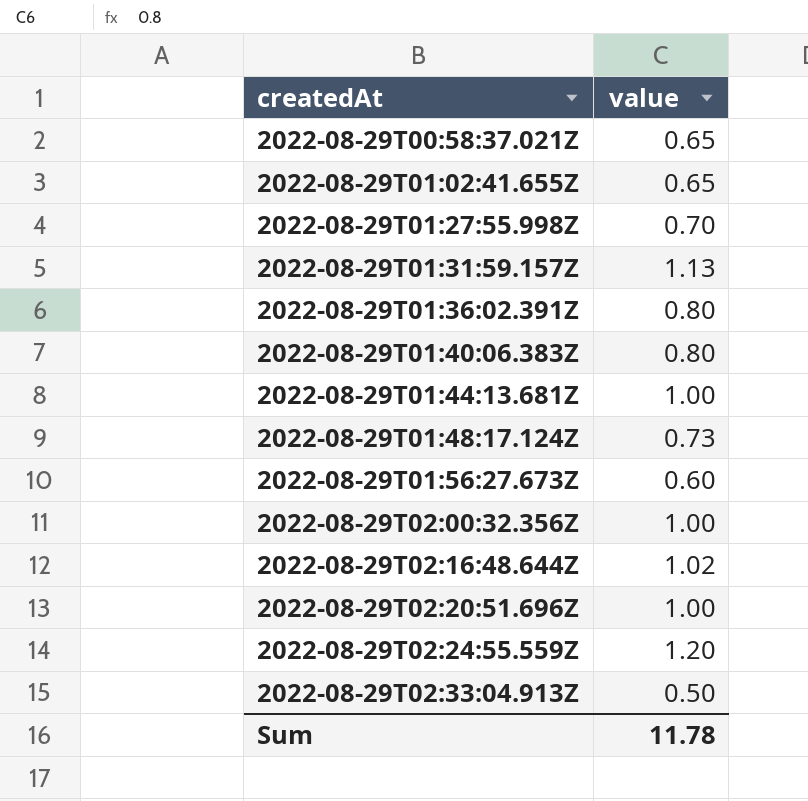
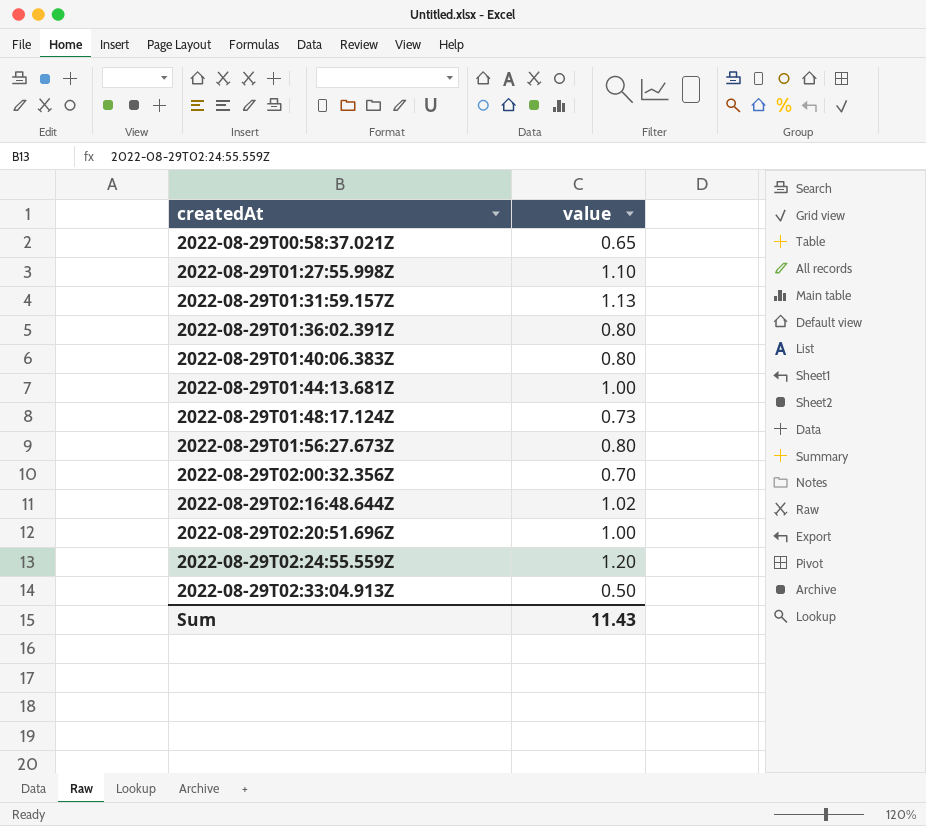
row 2022-08-29T01:02:41.655Z: 0.65 -> none
2022-08-29T01:27:55.998Z | value: 0.70 -> 1.10
2022-08-29T01:56:27.673Z | value: 0.60 -> 0.80
2022-08-29T02:00:32.356Z | value: 1.00 -> 0.70
Sum | value: 11.78 -> 11.43

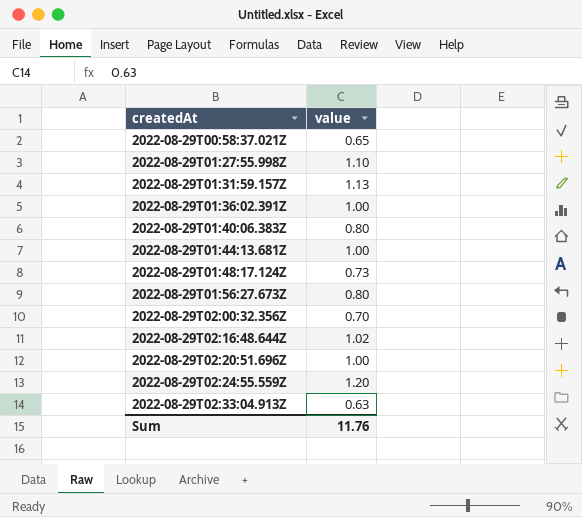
2022-08-29T01:36:02.391Z | value: 0.80 -> 1.00
2022-08-29T02:33:04.913Z | value: 0.50 -> 0.63
Sum | value: 11.43 -> 11.76

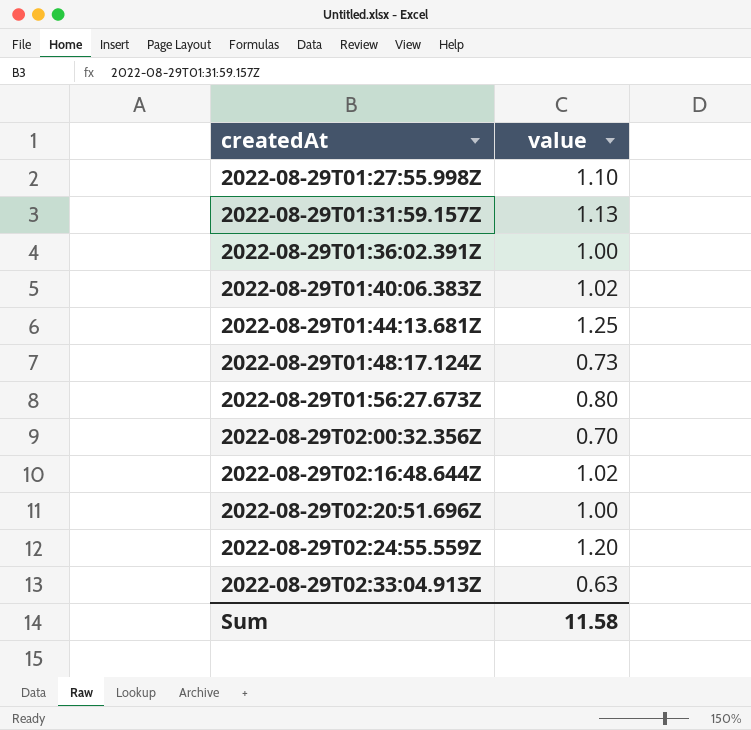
row 2022-08-29T00:58:37.021Z: 0.65 -> none
2022-08-29T01:40:06.383Z | value: 0.80 -> 1.02
2022-08-29T01:44:13.681Z | value: 1.00 -> 1.25
Sum | value: 11.76 -> 11.58

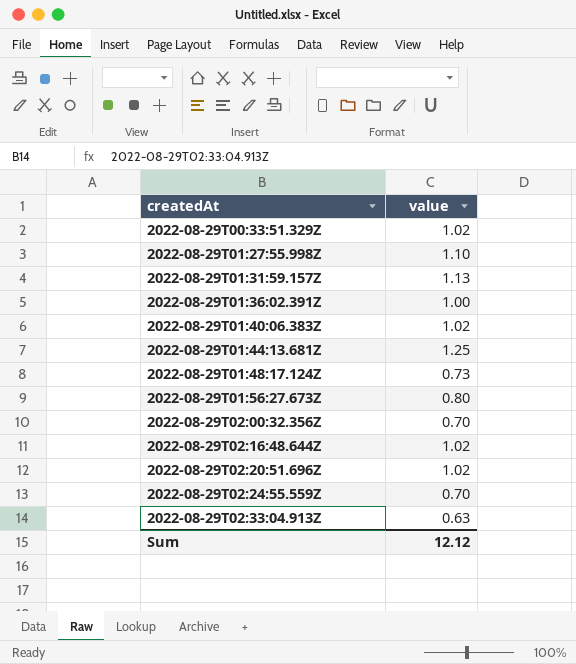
row 2022-08-29T00:33:51.329Z: none -> 1.02
2022-08-29T02:20:51.696Z | value: 1.00 -> 1.02
2022-08-29T02:24:55.559Z | value: 1.20 -> 0.70
Sum | value: 11.58 -> 12.12

